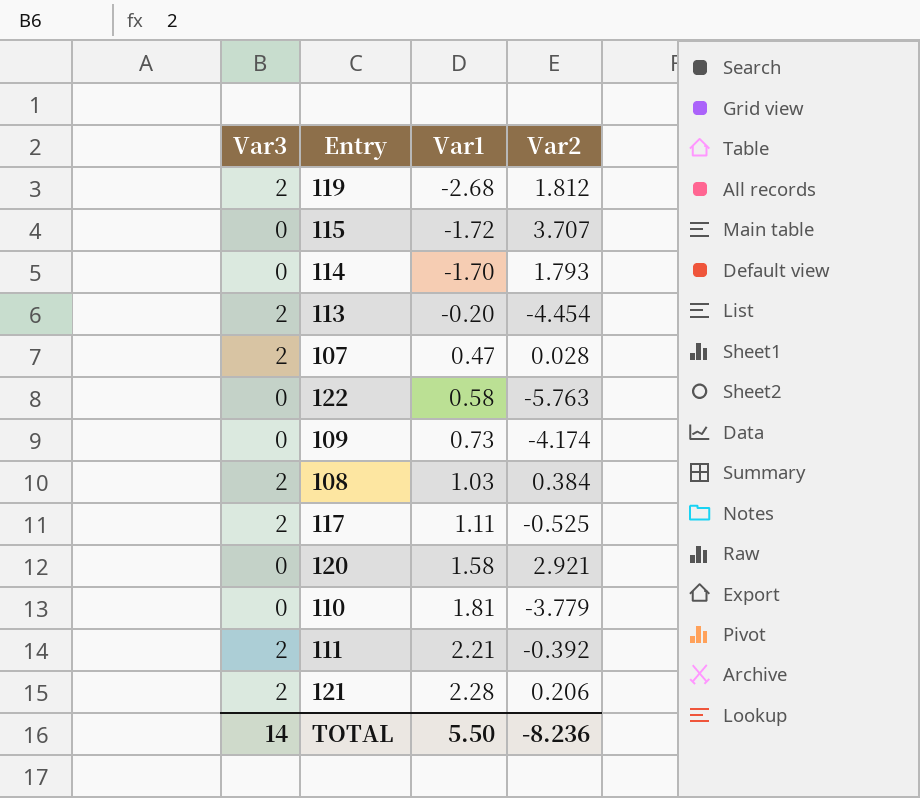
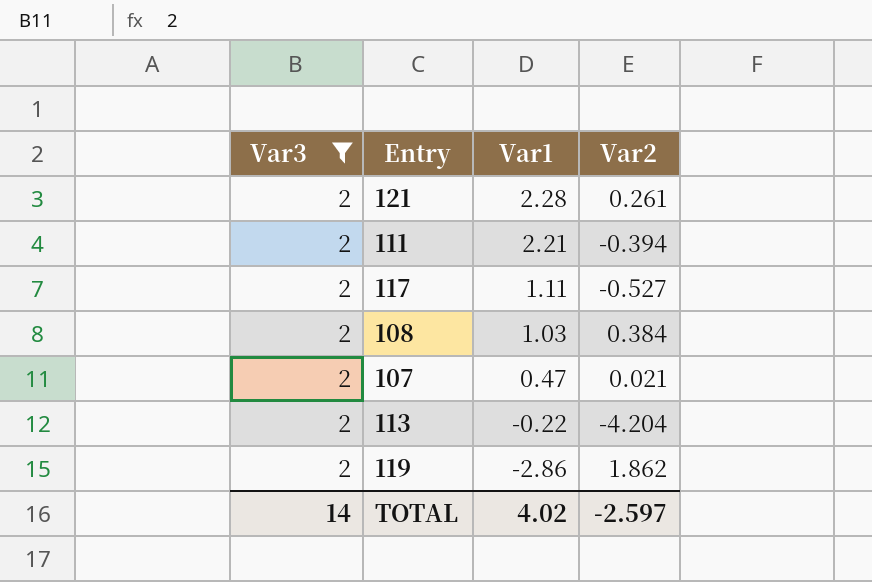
filter: none -> Var3 = 2
row order: Var1 ascending -> Var1 descending
121 | Var2: 0.206 -> 0.261
111 | Var2: -0.392 -> -0.394
117 | Var2: -0.525 -> -0.527
107 | Var2: 0.028 -> 0.021
113 | Var1: -0.20 -> -0.22
113 | Var2: -4.454 -> -4.204
119 | Var1: -2.68 -> -2.86
119 | Var2: 1.812 -> 1.862
TOTAL | Var1: 5.50 -> 4.02
TOTAL | Var2: -8.236 -> -2.597

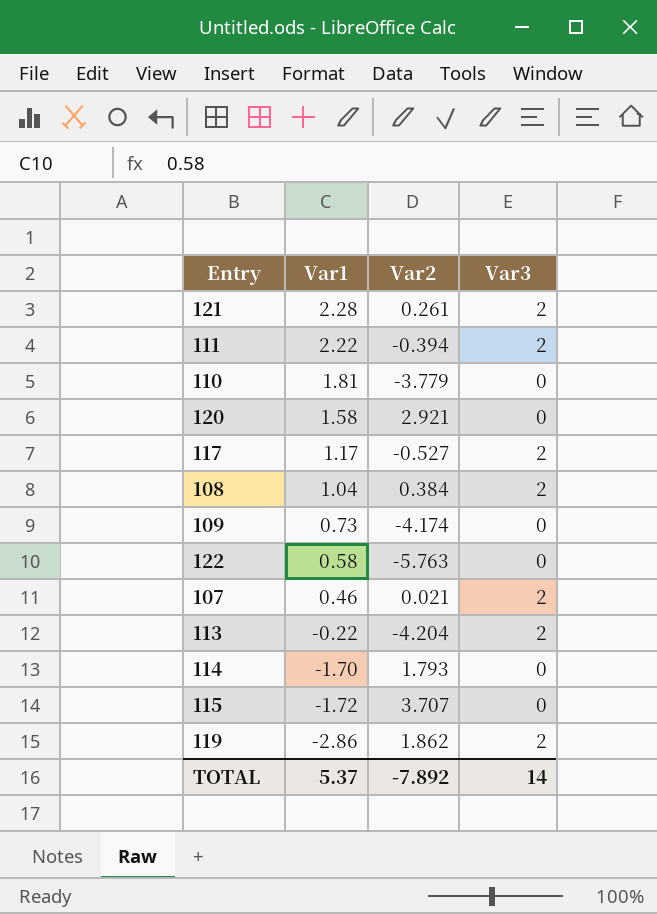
filter: Var3 = 2 -> none
column Var3 | position: 1 -> 4
111 | Var1: 2.21 -> 2.22
117 | Var1: 1.11 -> 1.17
108 | Var1: 1.03 -> 1.04
107 | Var1: 0.47 -> 0.46
TOTAL | Var1: 4.02 -> 5.37
TOTAL | Var2: -2.597 -> -7.892

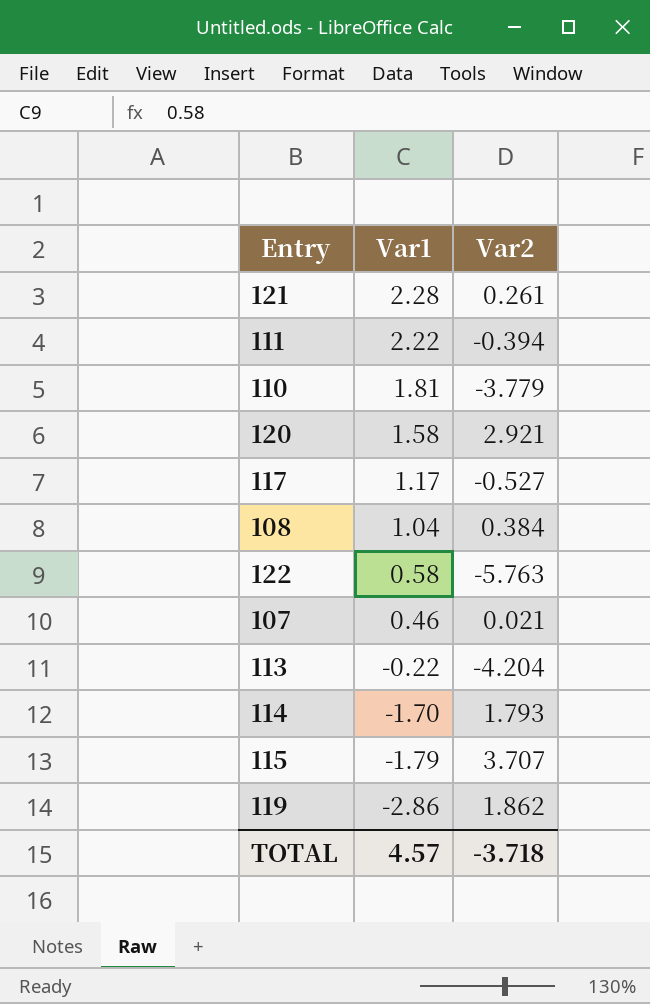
column Var3 | position: 4 -> none
row 109: 0.73 | -4.174 | 0 -> none
115 | Var1: -1.72 -> -1.79
TOTAL | Var1: 5.37 -> 4.57
TOTAL | Var2: -7.892 -> -3.718

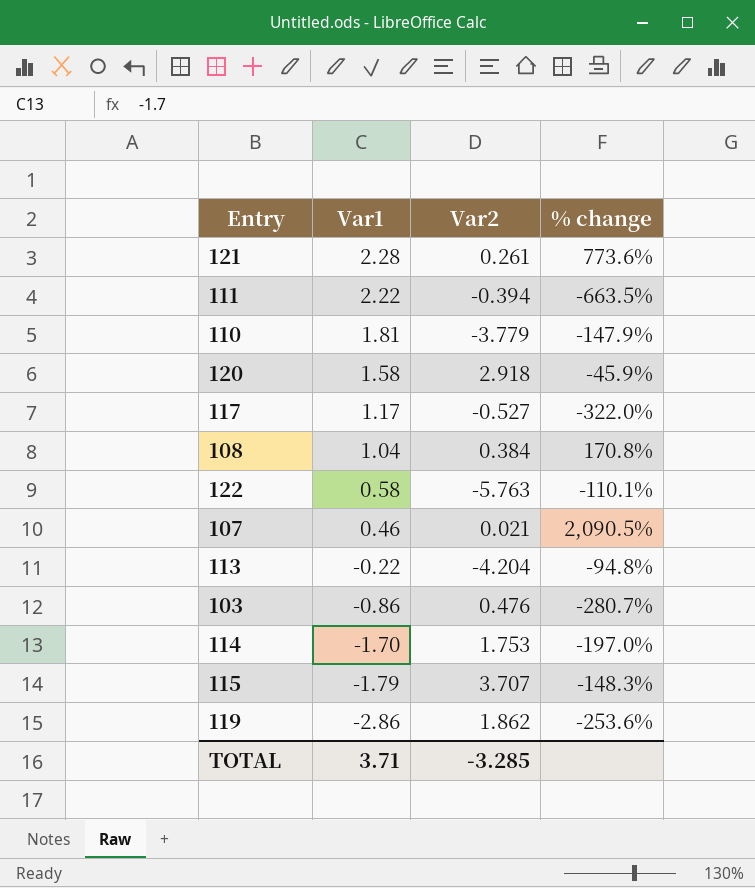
column % change | formula: none -> ([Var1] - [Var2]) / [Var2]
120 | Var2: 2.921 -> 2.918
row 103: none -> -0.86 | 0.476 | -280.7%
114 | Var2: 1.793 -> 1.753
TOTAL | Var1: 4.57 -> 3.71
TOTAL | Var2: -3.718 -> -3.285

